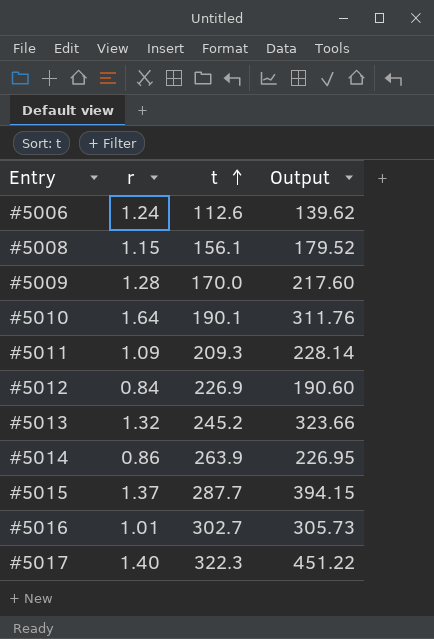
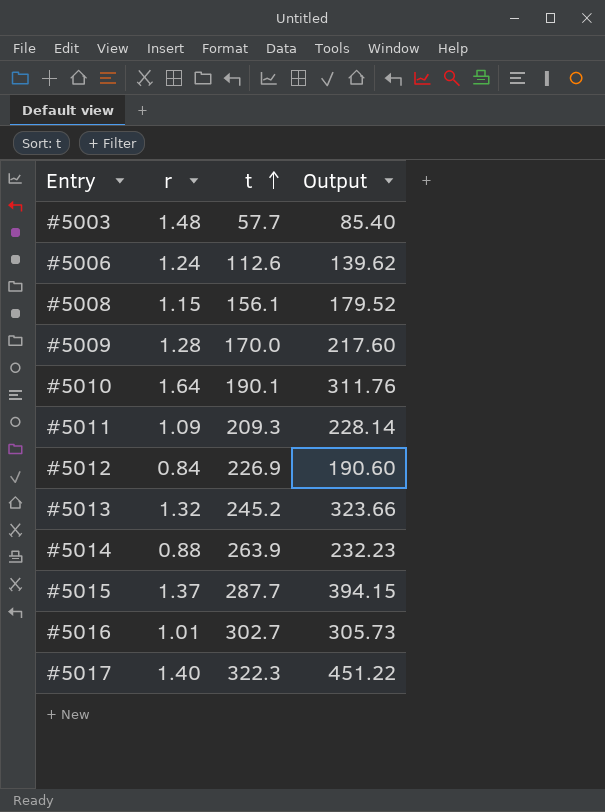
row #5003: none -> 1.48 | 57.7 | 85.40
#5014 | r: 0.86 -> 0.88
#5014 | Output: 226.95 -> 232.23

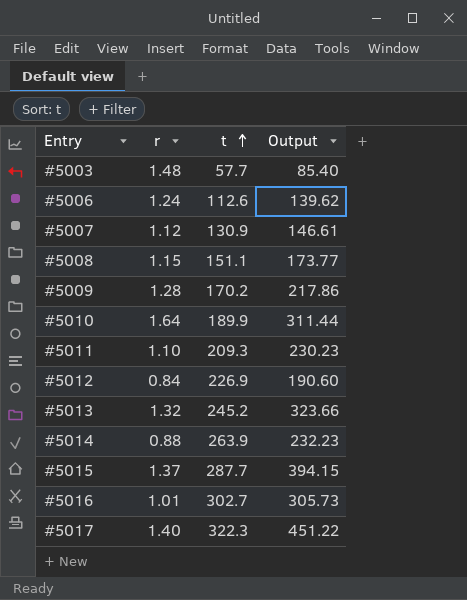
row #5007: none -> 1.12 | 130.9 | 146.61
#5008 | t: 156.1 -> 151.1
#5008 | Output: 179.52 -> 173.77
#5009 | t: 170.0 -> 170.2
#5009 | Output: 217.60 -> 217.86
#5010 | t: 190.1 -> 189.9
#5010 | Output: 311.76 -> 311.44
#5011 | r: 1.09 -> 1.10
#5011 | Output: 228.14 -> 230.23

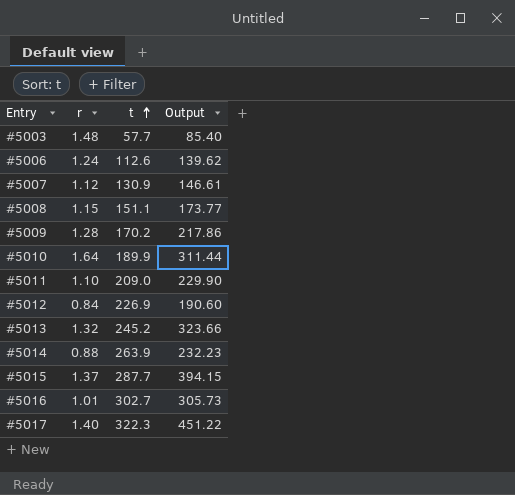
#5011 | t: 209.3 -> 209.0
#5011 | Output: 230.23 -> 229.90

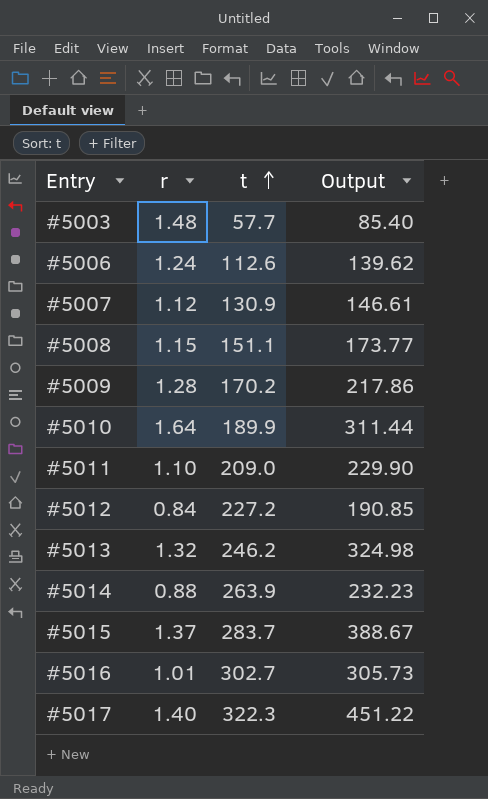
#5012 | t: 226.9 -> 227.2
#5012 | Output: 190.60 -> 190.85
#5013 | t: 245.2 -> 246.2
#5013 | Output: 323.66 -> 324.98
#5015 | t: 287.7 -> 283.7
#5015 | Output: 394.15 -> 388.67

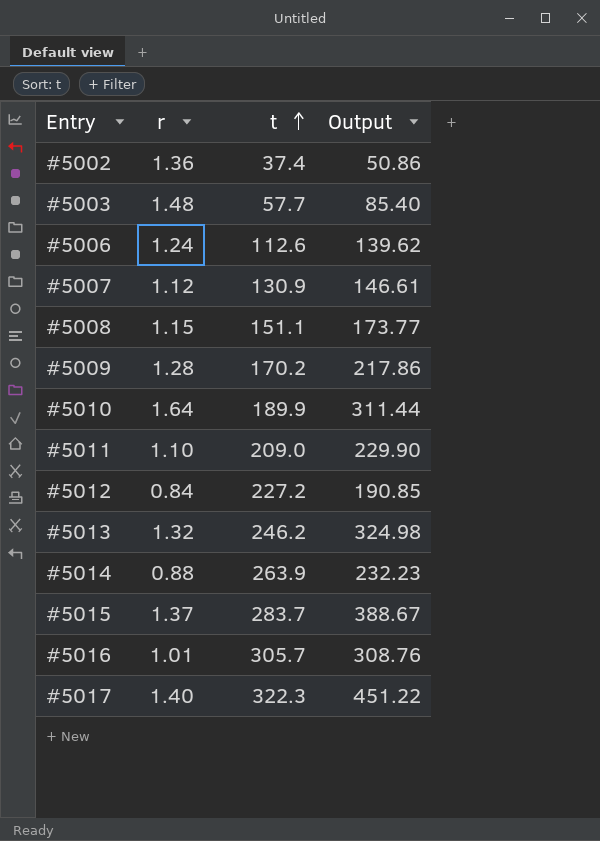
row #5002: none -> 1.36 | 37.4 | 50.86
#5016 | t: 302.7 -> 305.7
#5016 | Output: 305.73 -> 308.76

